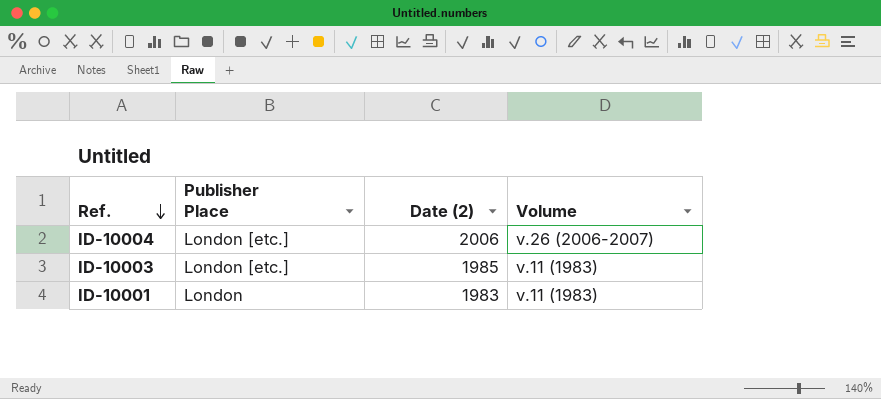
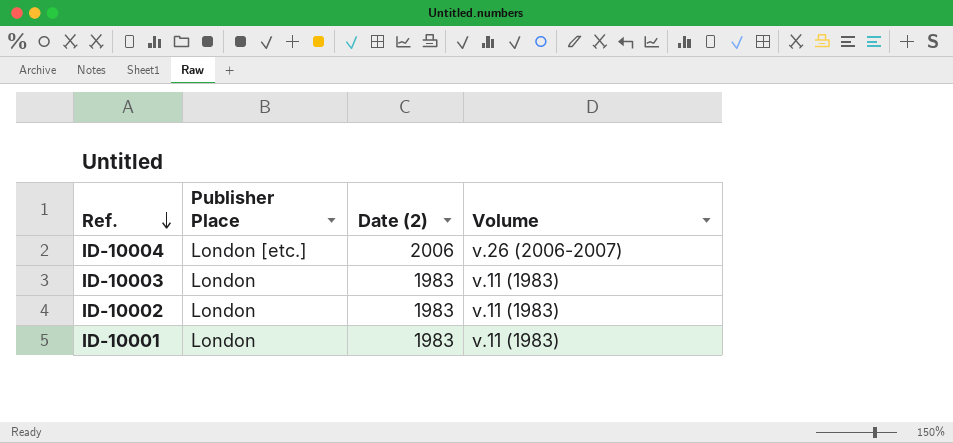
ID-10003 | Publisher Place: London [etc.] -> London
ID-10003 | Date (2): 1985 -> 1983
row ID-10002: none -> London | 1983 | v.11 (1983)

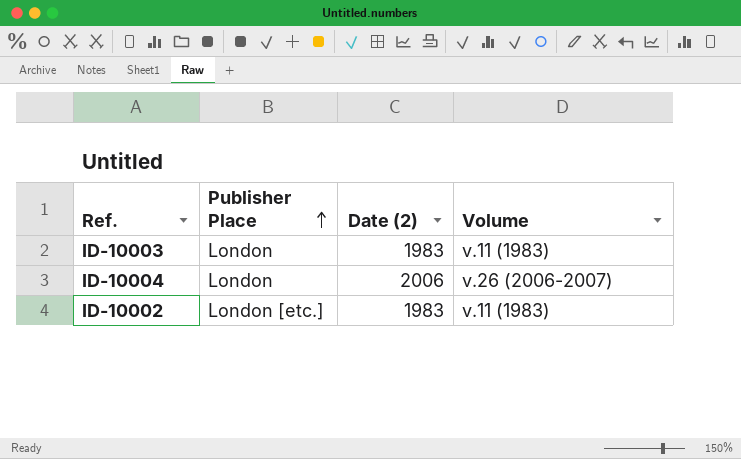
row order: Ref. descending -> Publisher Place ascending
row ID-10001: London | 1983 | v.11 (1983) -> none
ID-10004 | Publisher Place: London [etc.] -> London
ID-10002 | Publisher Place: London -> London [etc.]

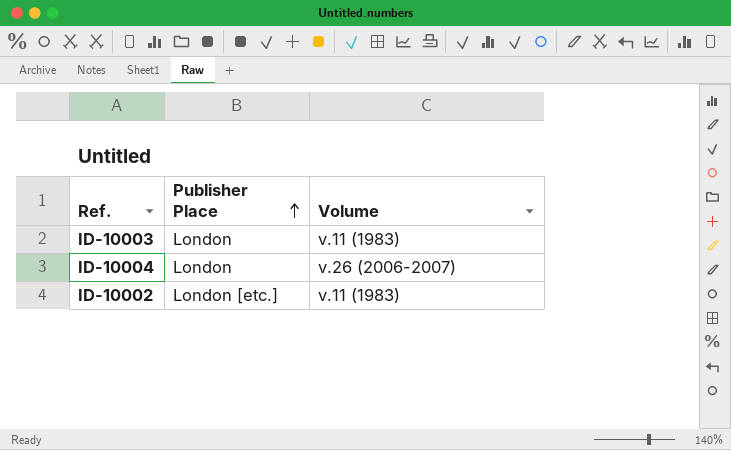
column Date (2) | position: 3 -> none

